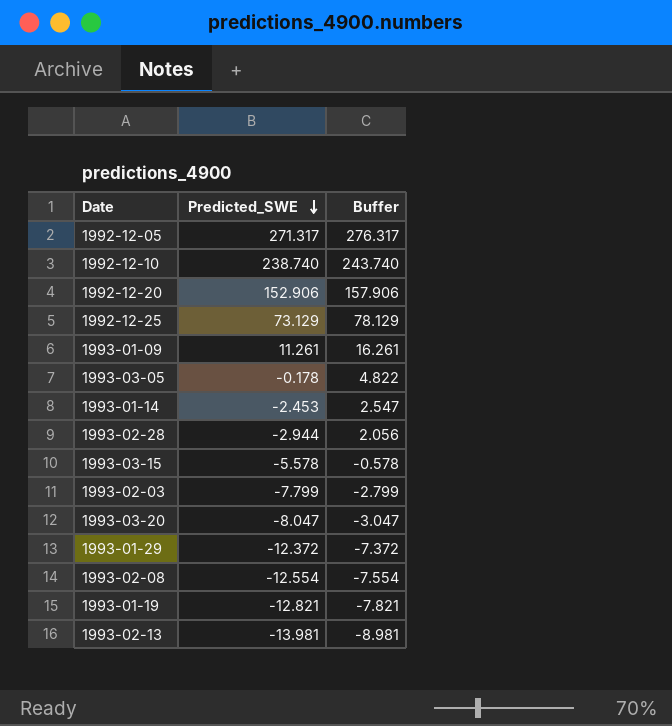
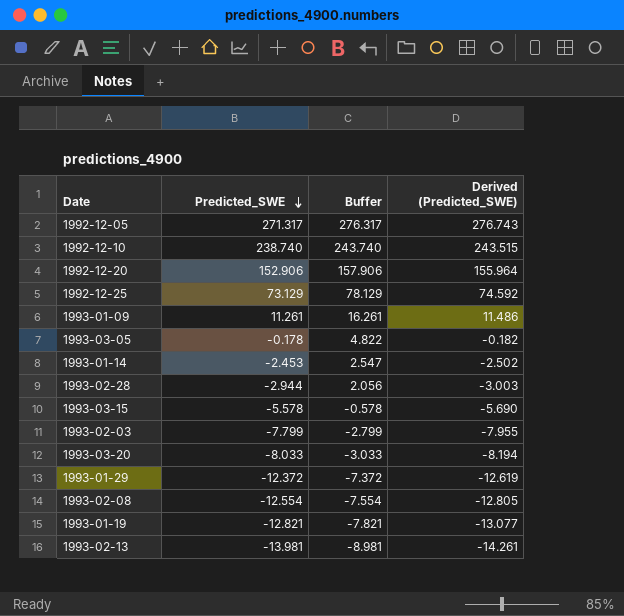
column Derived (Predicted_SWE) | formula: none -> [Predicted_SWE] * 1.02
1993-03-20 | Predicted_SWE: -8.047 -> -8.033
1993-03-20 | Buffer: -3.047 -> -3.033

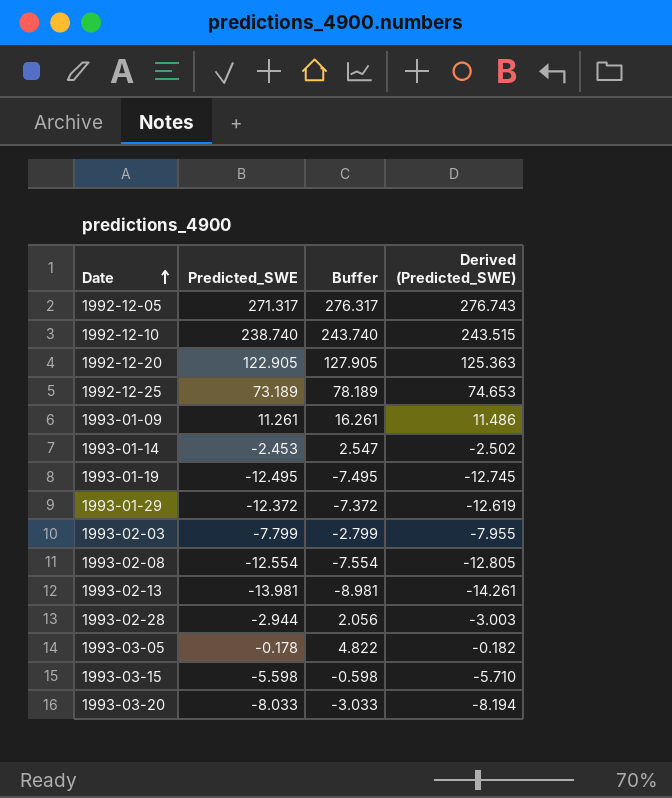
row order: Predicted_SWE descending -> Date ascending
1992-12-20 | Predicted_SWE: 152.906 -> 122.905
1992-12-20 | Buffer: 157.906 -> 127.905
1992-12-20 | Derived (Predicted_SWE): 155.964 -> 125.363
1992-12-25 | Predicted_SWE: 73.129 -> 73.189
1992-12-25 | Buffer: 78.129 -> 78.189
1992-12-25 | Derived (Predicted_SWE): 74.592 -> 74.653
1993-01-19 | Predicted_SWE: -12.821 -> -12.495
1993-01-19 | Buffer: -7.821 -> -7.495
1993-01-19 | Derived (Predicted_SWE): -13.077 -> -12.745
1993-03-15 | Predicted_SWE: -5.578 -> -5.598
1993-03-15 | Buffer: -0.578 -> -0.598
1993-03-15 | Derived (Predicted_SWE): -5.690 -> -5.710

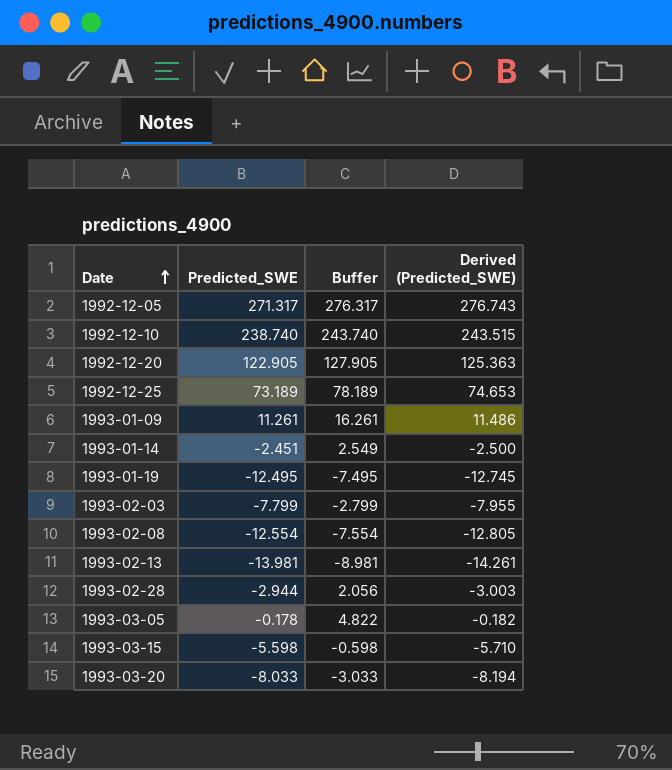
row 1993-01-29: -12.372 | -7.372 | -12.619 -> none
1993-01-14 | Predicted_SWE: -2.453 -> -2.451
1993-01-14 | Buffer: 2.547 -> 2.549
1993-01-14 | Derived (Predicted_SWE): -2.502 -> -2.500

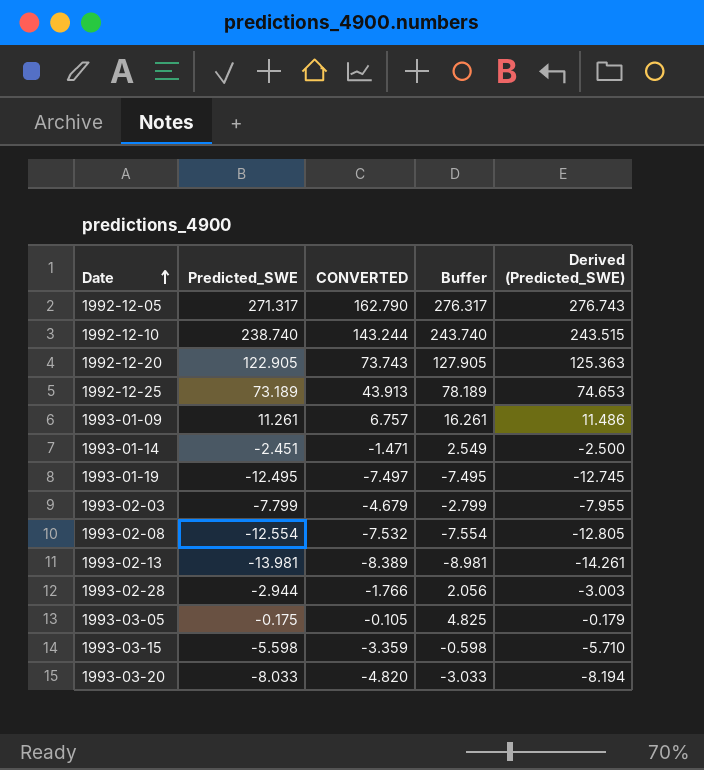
column CONVERTED | formula: none -> [Predicted_SWE] * 0.6
1993-03-05 | Predicted_SWE: -0.178 -> -0.175
1993-03-05 | Buffer: 4.822 -> 4.825
1993-03-05 | Derived (Predicted_SWE): -0.182 -> -0.179

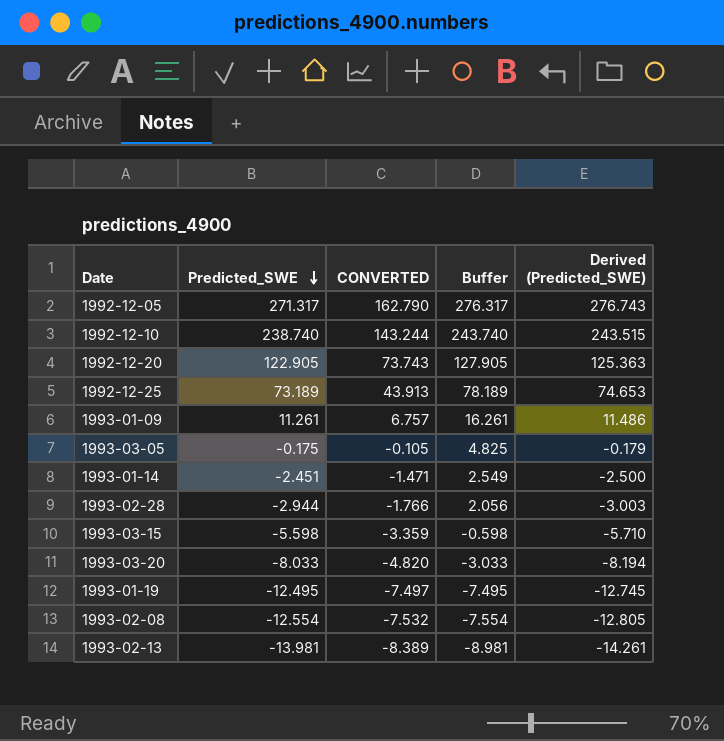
row order: Date ascending -> Predicted_SWE descending
row 1993-02-03: -7.799 | -4.679 | -2.799 | -7.955 -> none

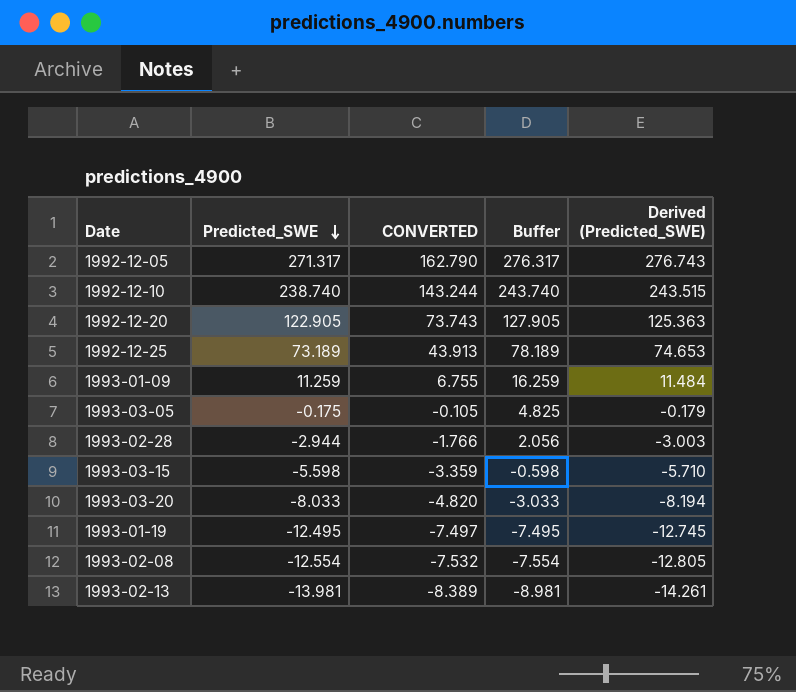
row 1993-01-14: -2.451 | -1.471 | 2.549 | -2.500 -> none
1993-01-09 | Predicted_SWE: 11.261 -> 11.259
1993-01-09 | CONVERTED: 6.757 -> 6.755
1993-01-09 | Buffer: 16.261 -> 16.259
1993-01-09 | Derived (Predicted_SWE): 11.486 -> 11.484

